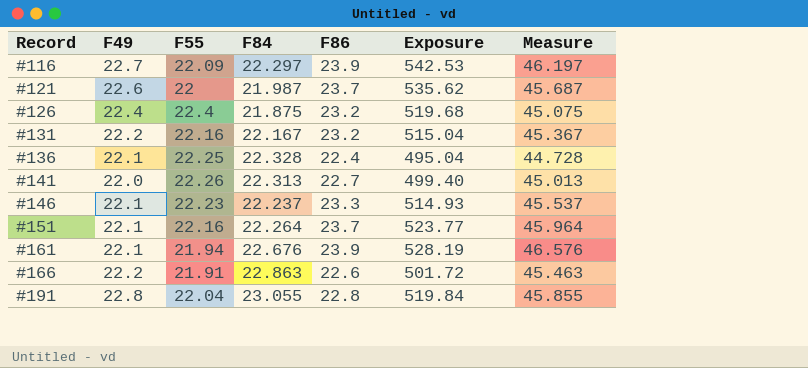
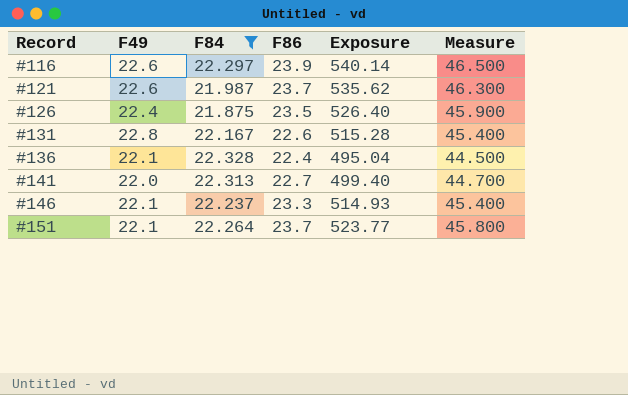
filter: none -> F84 <= 22.328
column F55 | position: 3 -> none
column Measure | formula: [F84] + [F86] -> [F49] + [F86]
#116 | F49: 22.7 -> 22.6
#116 | Exposure: 542.53 -> 540.14
#126 | F86: 23.2 -> 23.5
#126 | Exposure: 519.68 -> 526.40
#131 | F49: 22.2 -> 22.8
#131 | F86: 23.2 -> 22.6
#131 | Exposure: 515.04 -> 515.28

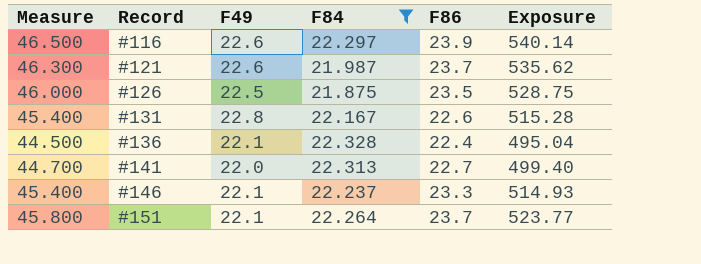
column Measure | position: 6 -> 1
#126 | Measure: 45.900 -> 46.000
#126 | F49: 22.4 -> 22.5
#126 | Exposure: 526.40 -> 528.75

